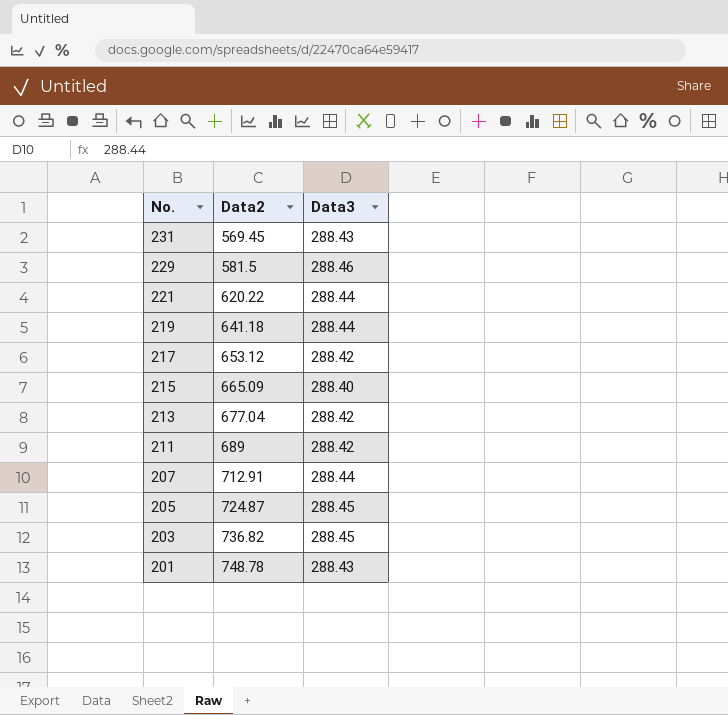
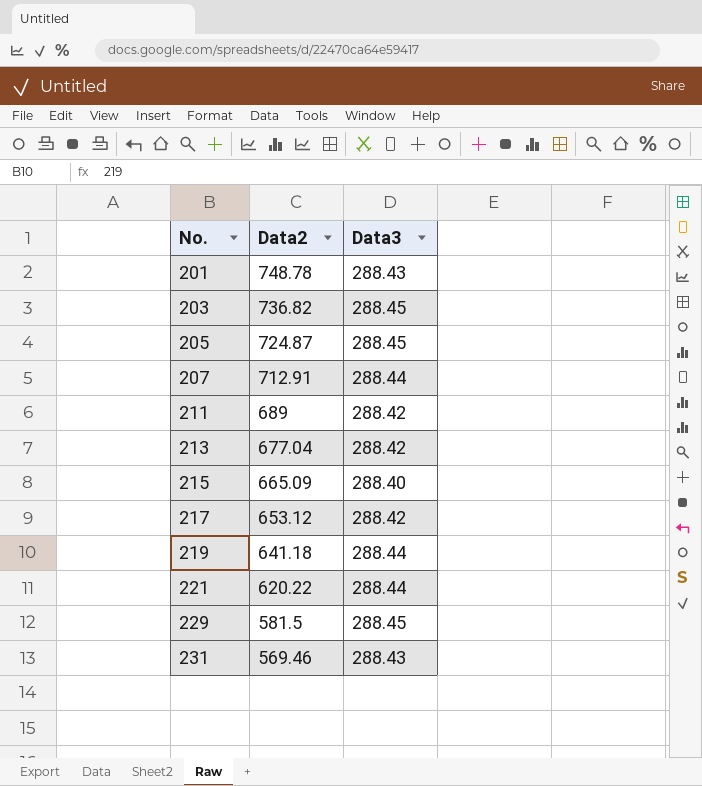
row order: No. descending -> No. ascending
229 | Data3: 288.46 -> 288.45
231 | Data2: 569.45 -> 569.46

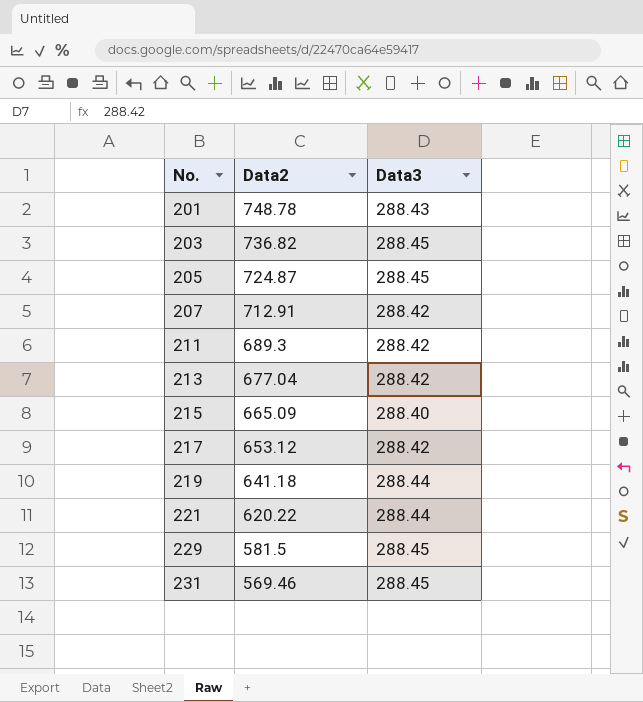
207 | Data3: 288.44 -> 288.42
211 | Data2: 689 -> 689.3
231 | Data3: 288.43 -> 288.45

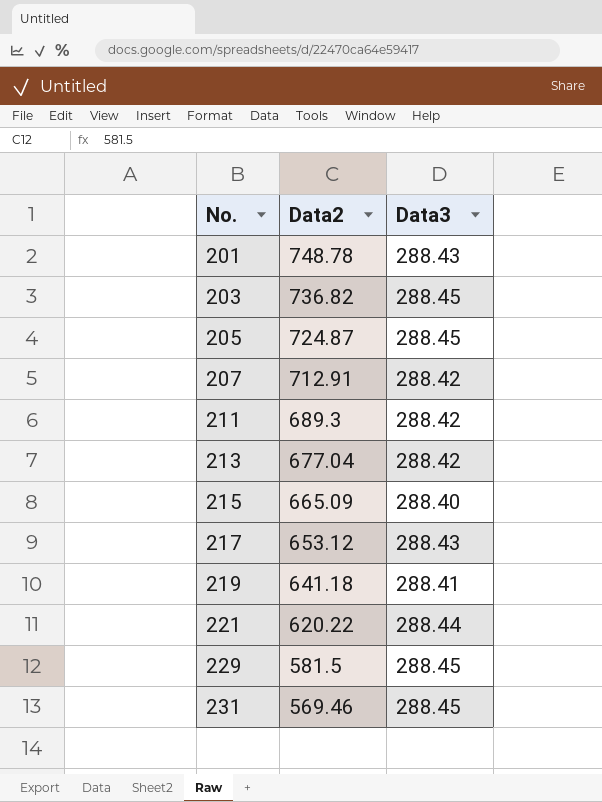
217 | Data3: 288.42 -> 288.43
219 | Data3: 288.44 -> 288.41

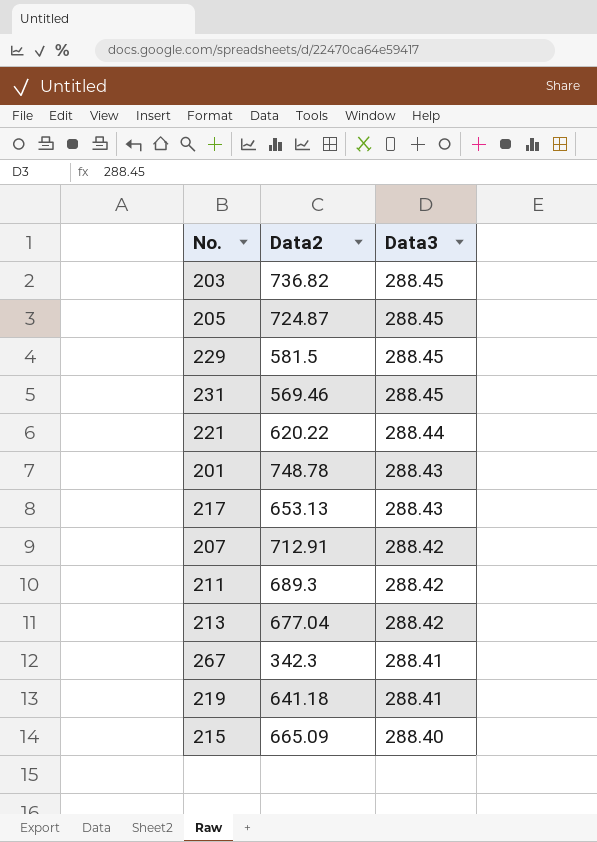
row order: No. ascending -> Data3 descending
217 | Data2: 653.12 -> 653.13
row 267: none -> 342.3 | 288.41

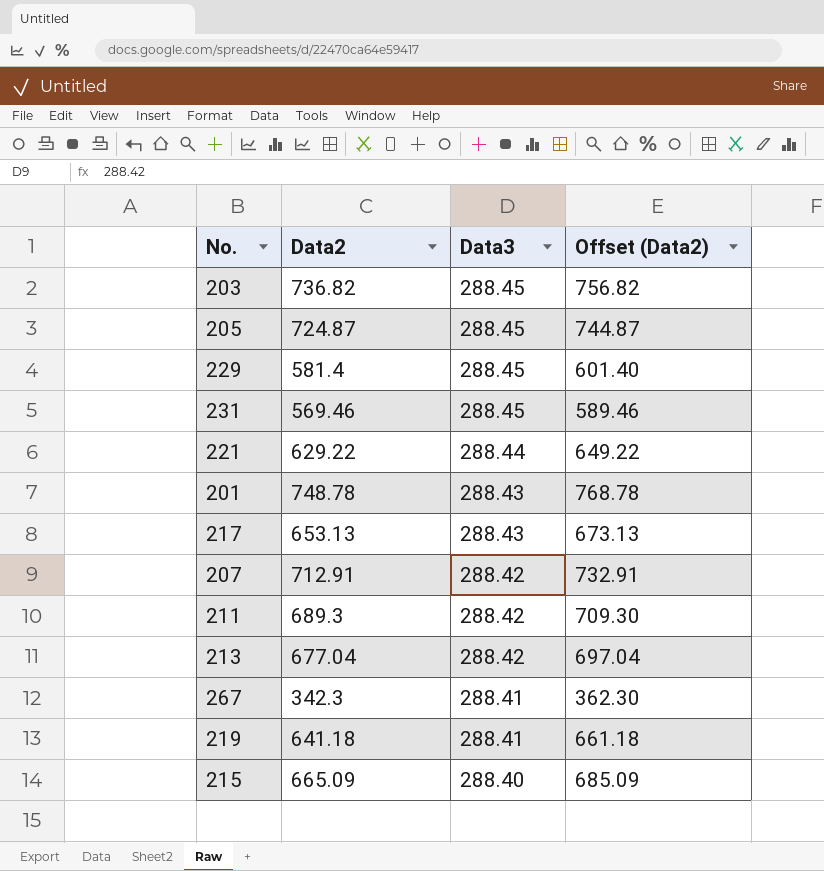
column Offset (Data2) | formula: none -> [Data2] + 20
229 | Data2: 581.5 -> 581.4
221 | Data2: 620.22 -> 629.22

